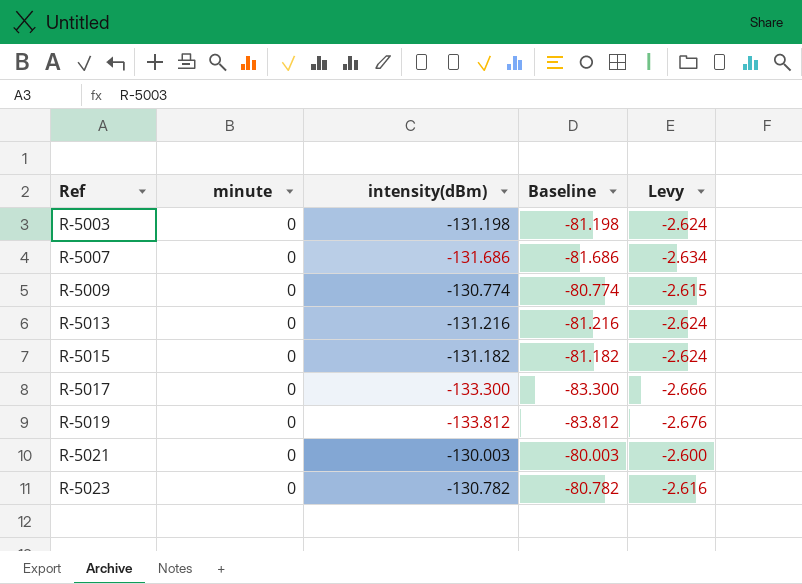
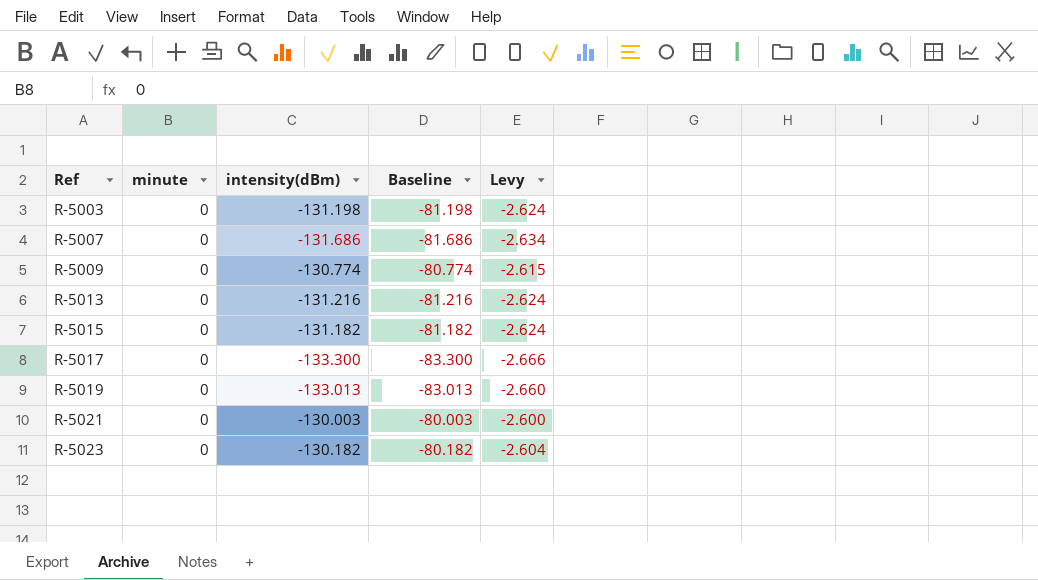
R-5019 | intensity(dBm): -133.812 -> -133.013
R-5019 | Baseline: -83.812 -> -83.013
R-5019 | Levy: -2.676 -> -2.660
R-5023 | intensity(dBm): -130.782 -> -130.182
R-5023 | Baseline: -80.782 -> -80.182
R-5023 | Levy: -2.616 -> -2.604

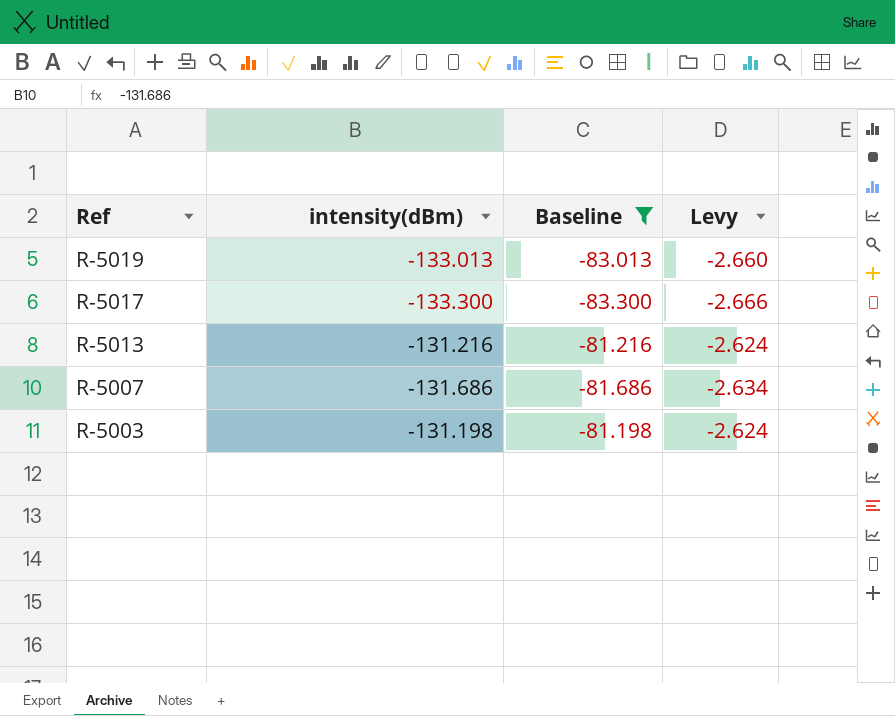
filter: none -> Baseline <= -81.198
row order: Ref ascending -> Ref descending
column minute | position: 2 -> none

